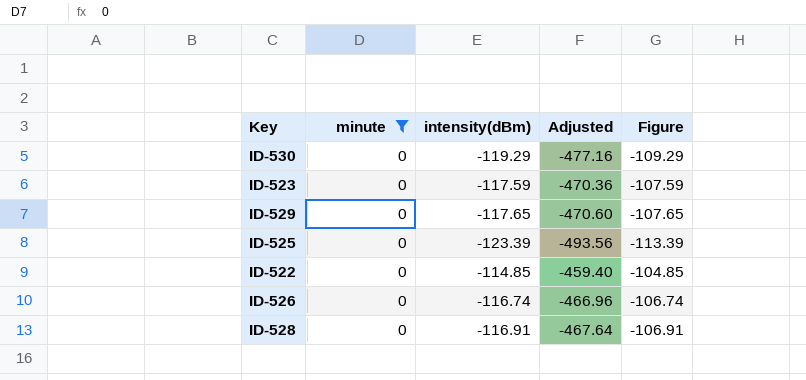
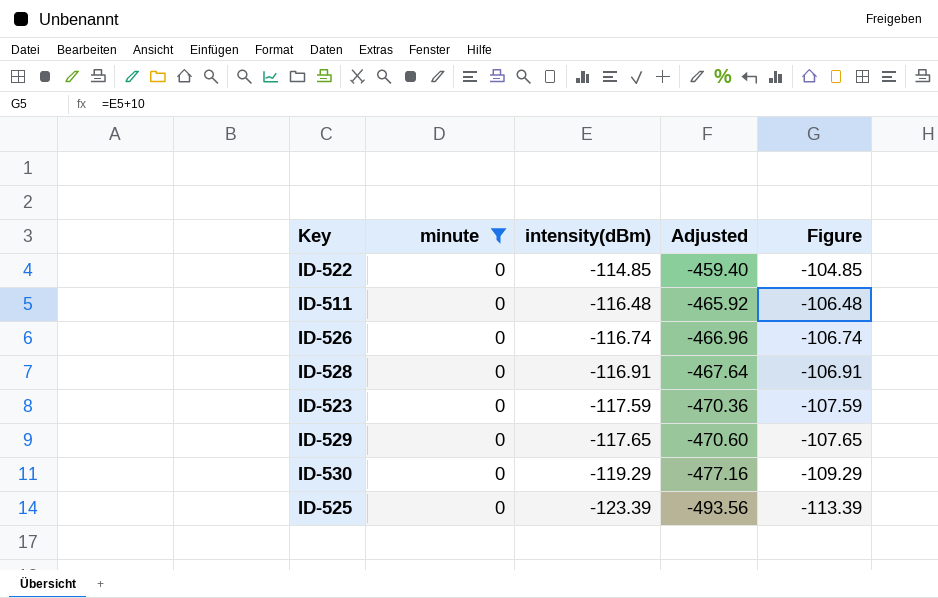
row order: none -> intensity(dBm) descending
row ID-511: none -> 0 | -116.48 | -465.92 | -106.48

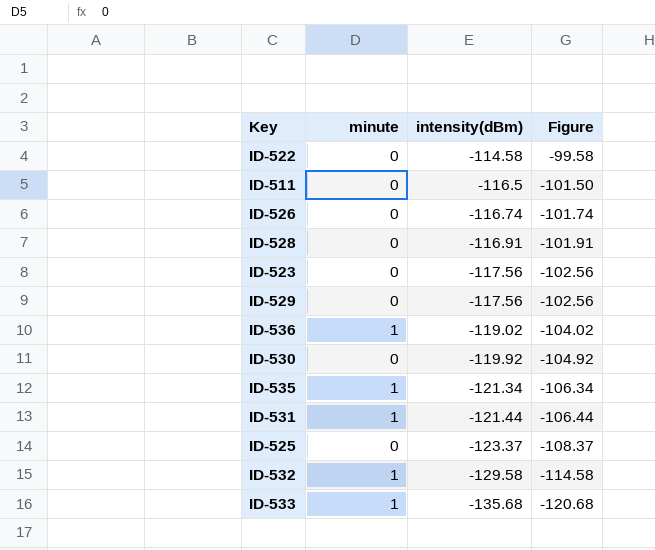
filter: minute = 0 -> none
column Adjusted | formula: [intensity(dBm)] * 4 -> none
column Figure | formula: [intensity(dBm)] + 10 -> [intensity(dBm)] + 15
ID-522 | intensity(dBm): -114.85 -> -114.58
ID-511 | intensity(dBm): -116.48 -> -116.5
ID-523 | intensity(dBm): -117.59 -> -117.56
ID-529 | intensity(dBm): -117.65 -> -117.56
ID-530 | intensity(dBm): -119.29 -> -119.92
ID-525 | intensity(dBm): -123.39 -> -123.37

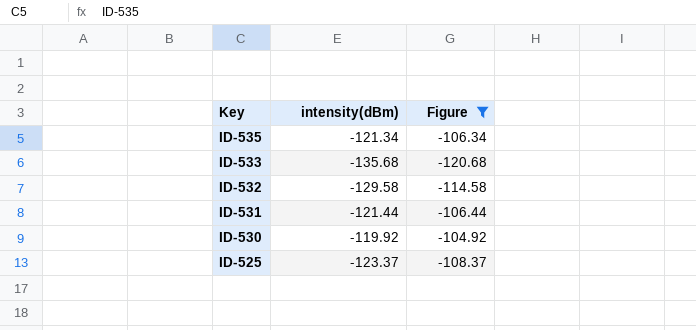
filter: none -> Figure <= -104.92
row order: intensity(dBm) descending -> Key descending
column minute | position: 2 -> none

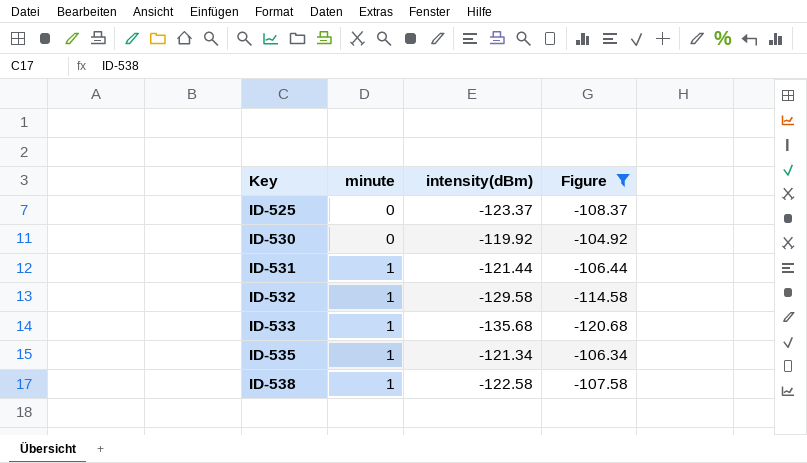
row order: Key descending -> Key ascending
column minute | position: none -> 2
row ID-538: none -> 1 | -122.58 | -107.58

